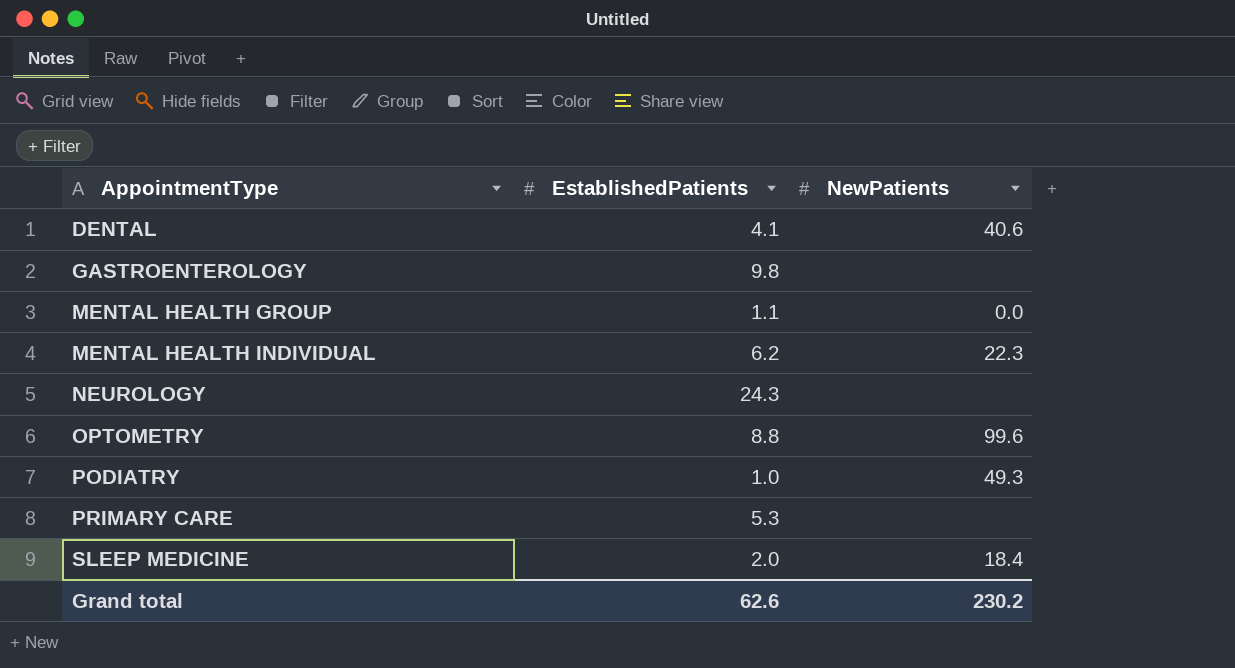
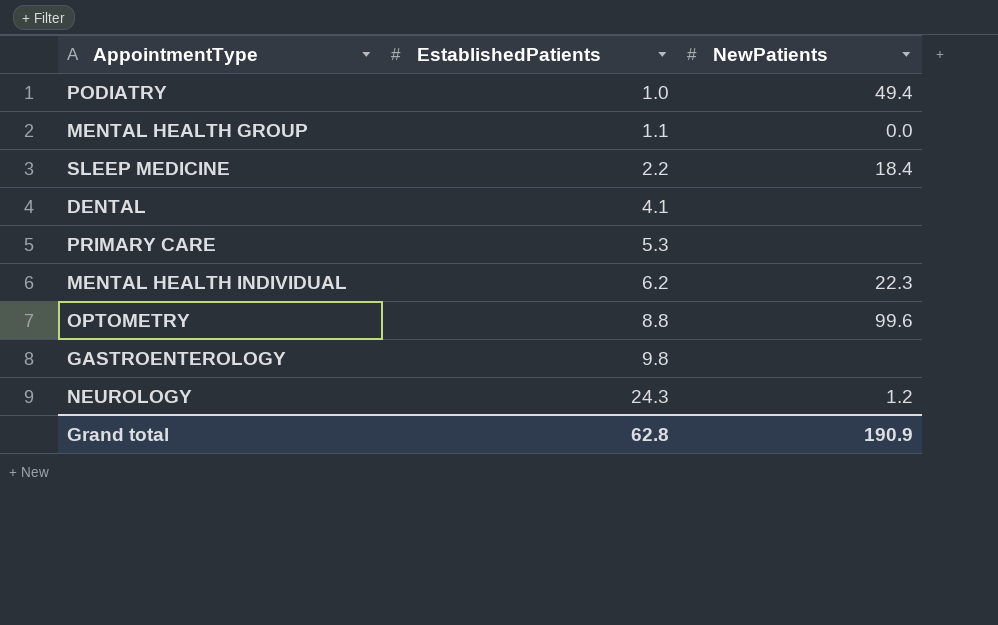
row order: AppointmentType ascending -> EstablishedPatients ascending
PODIATRY | NewPatients: 49.3 -> 49.4
SLEEP MEDICINE | EstablishedPatients: 2.0 -> 2.2
DENTAL | NewPatients: 40.6 -> none
NEUROLOGY | NewPatients: none -> 1.2
Grand total | EstablishedPatients: 62.6 -> 62.8
Grand total | NewPatients: 230.2 -> 190.9

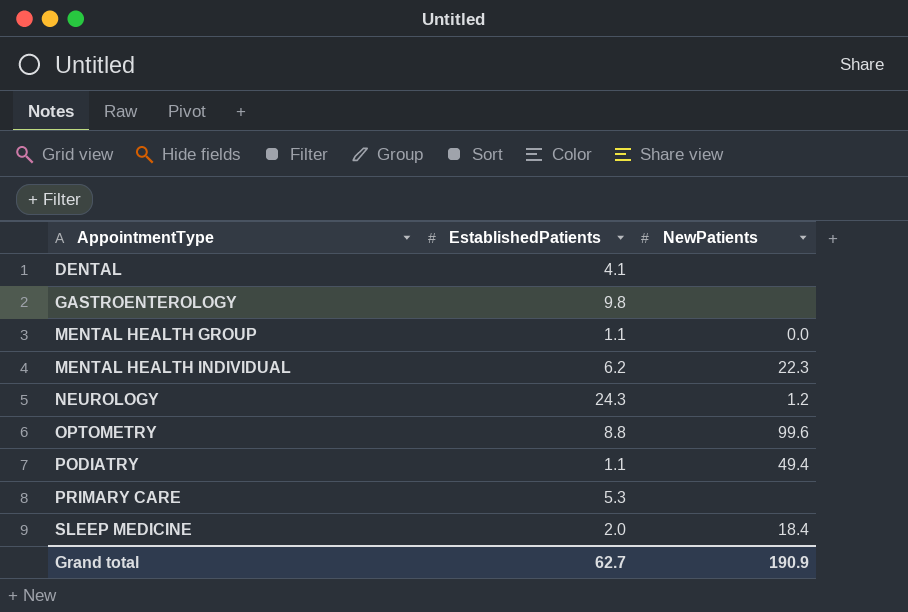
row order: EstablishedPatients ascending -> AppointmentType ascending
PODIATRY | EstablishedPatients: 1.0 -> 1.1
SLEEP MEDICINE | EstablishedPatients: 2.2 -> 2.0
Grand total | EstablishedPatients: 62.8 -> 62.7

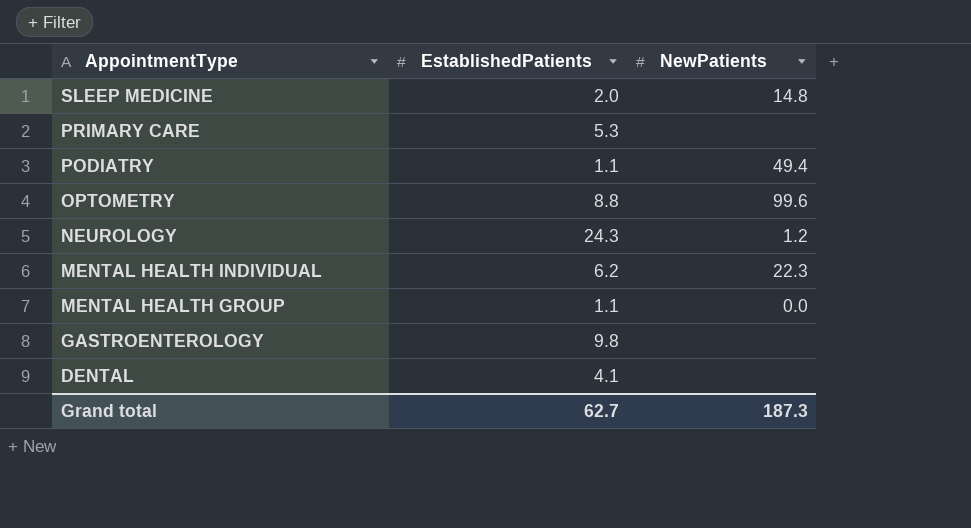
row order: AppointmentType ascending -> AppointmentType descending
SLEEP MEDICINE | NewPatients: 18.4 -> 14.8
Grand total | NewPatients: 190.9 -> 187.3

